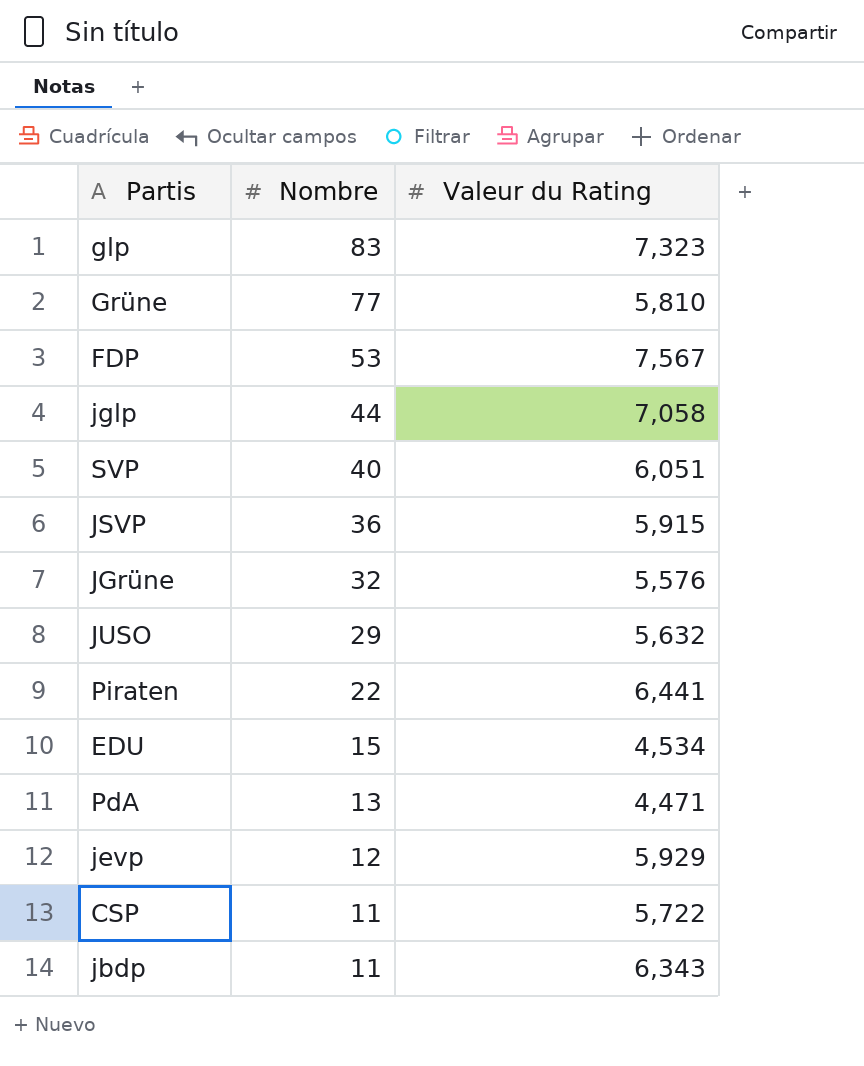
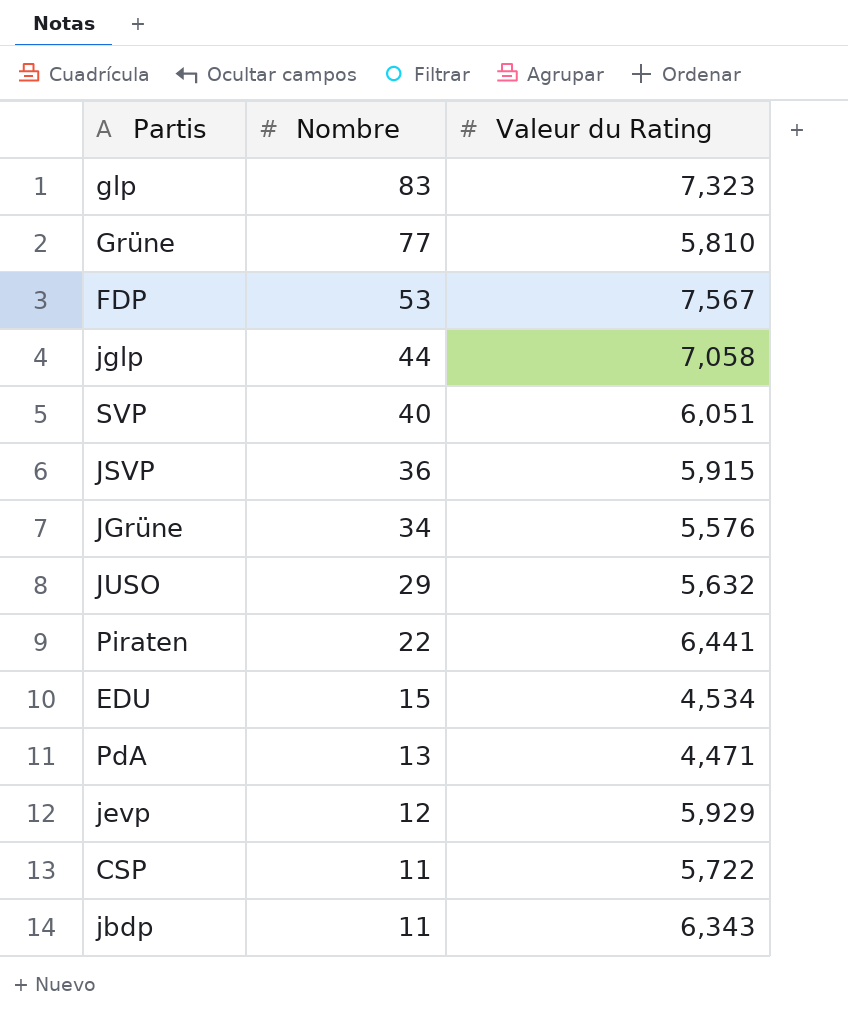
JGrüne | Nombre: 32 -> 34

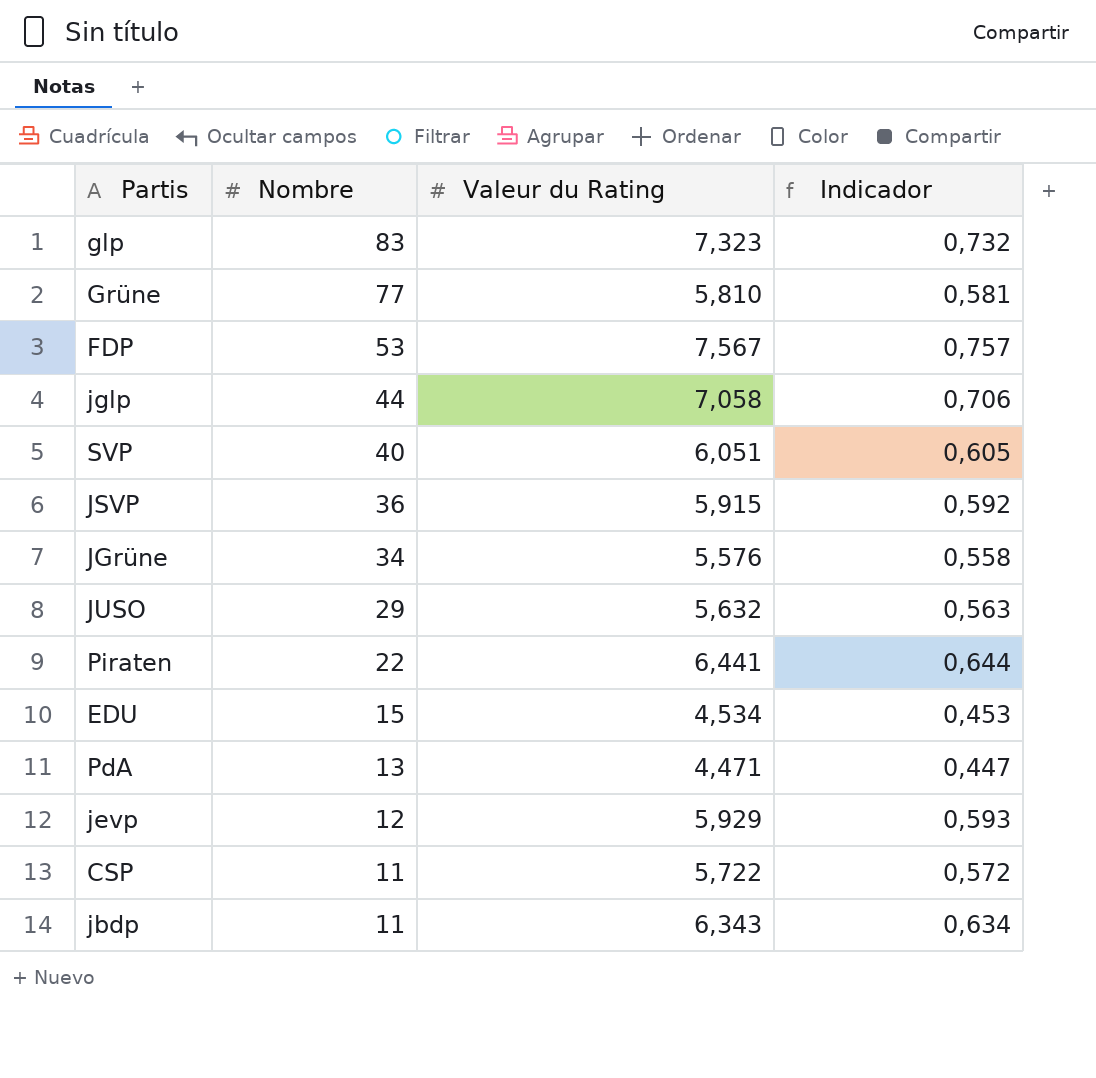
column Indicador | formula: none -> [Valeur du Rating] * 0,1

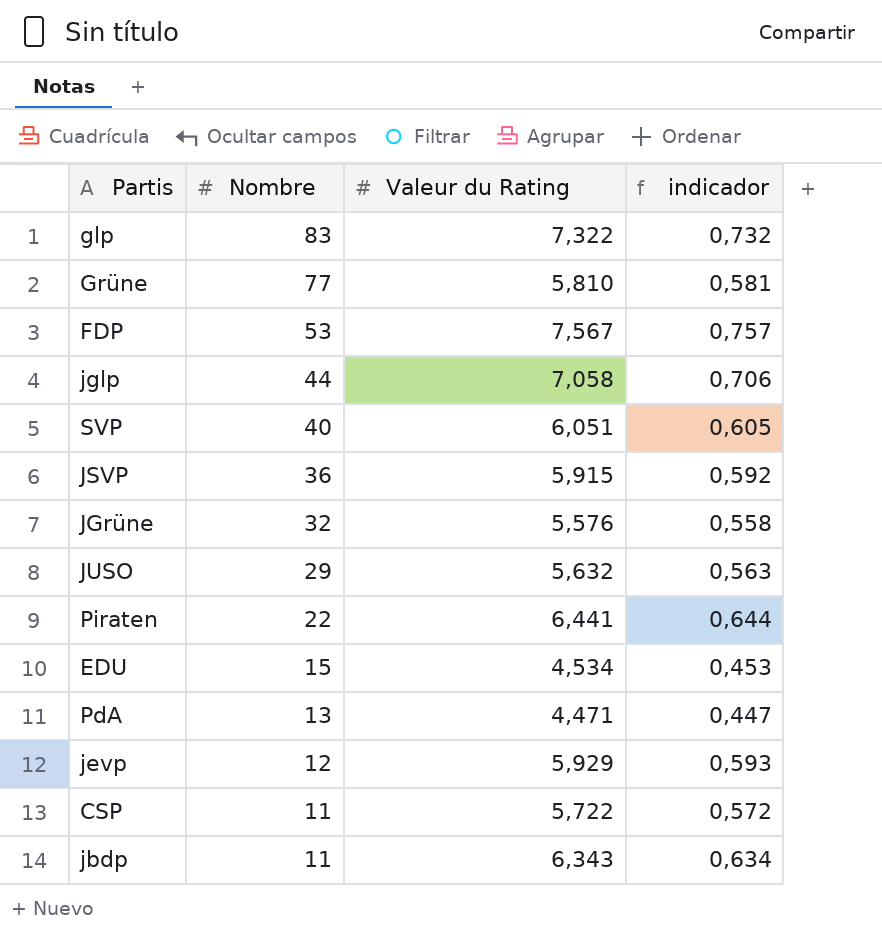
column name: Indicador -> indicador
glp | Valeur du Rating: 7,323 -> 7,322
JGrüne | Nombre: 34 -> 32

